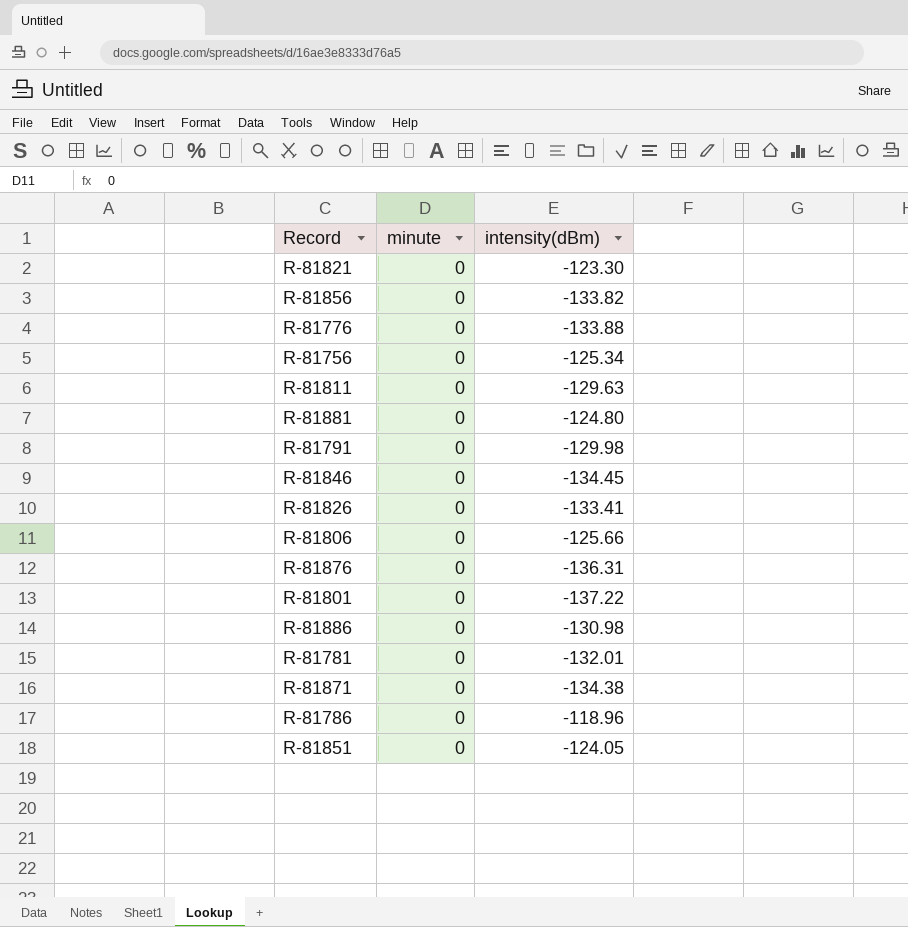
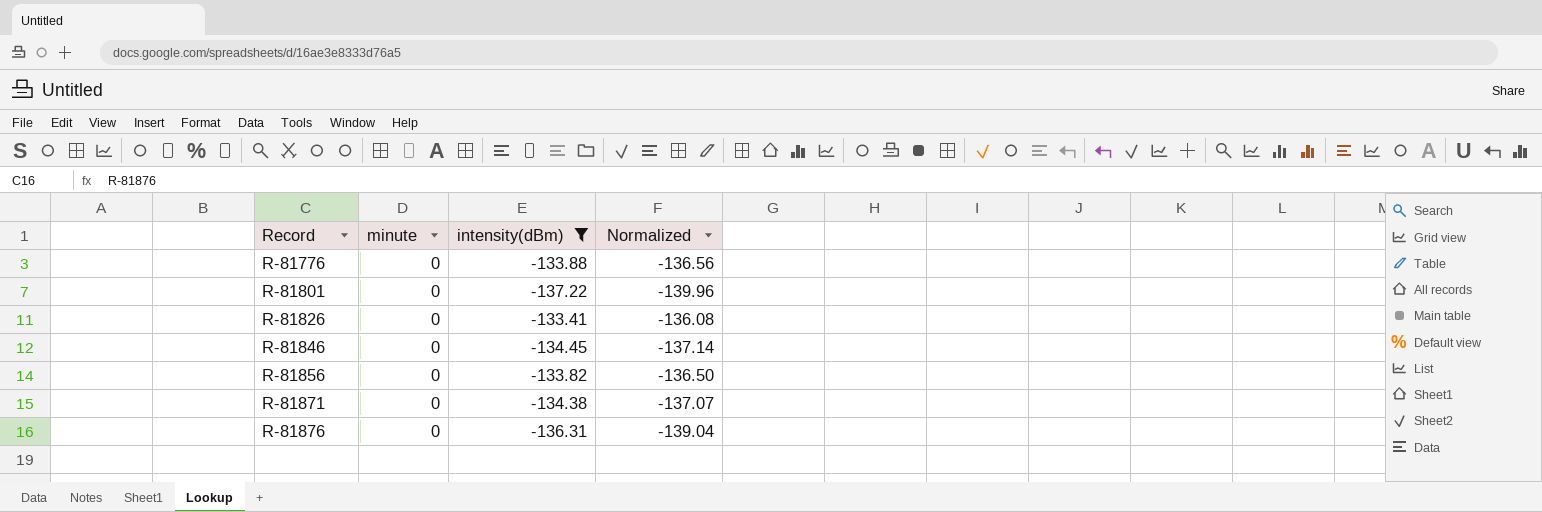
filter: none -> intensity(dBm) <= -133.41
row order: none -> Record ascending
column Normalized | formula: none -> [intensity(dBm)] * 1.02

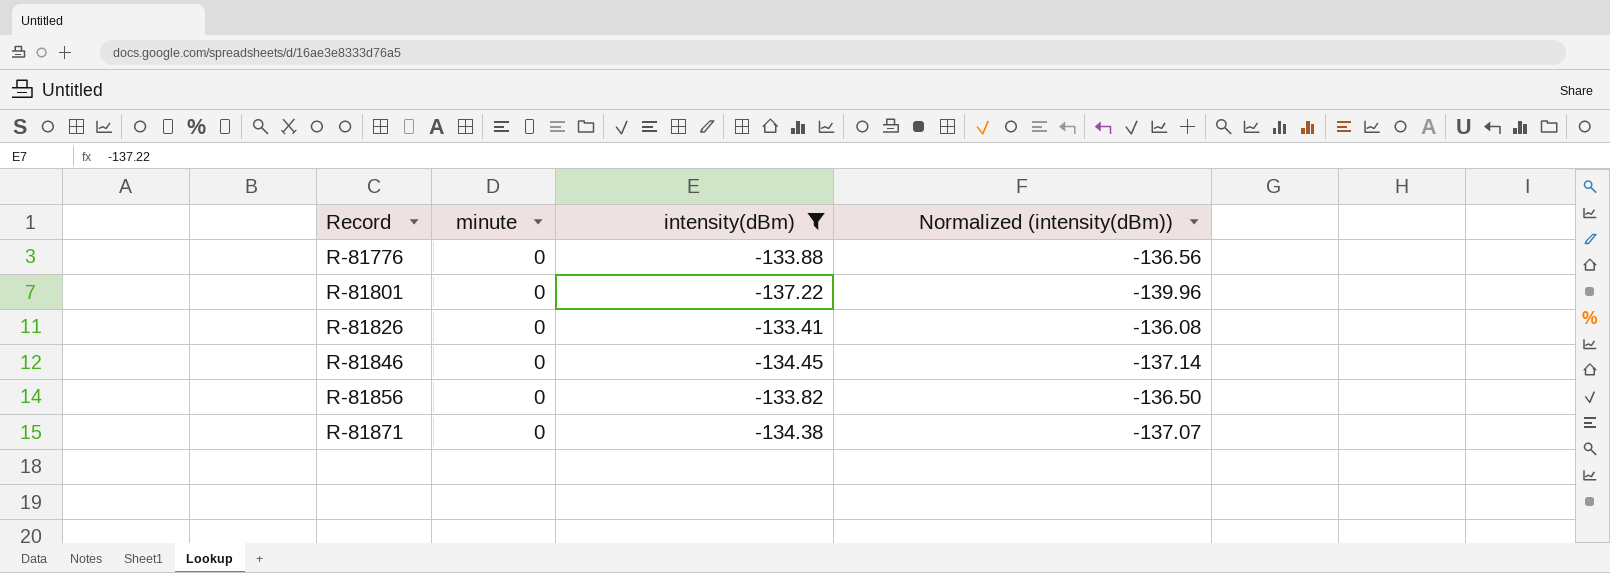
column name: Normalized -> Normalized (intensity(dBm))
row R-81876: 0 | -136.31 | -139.04 -> none

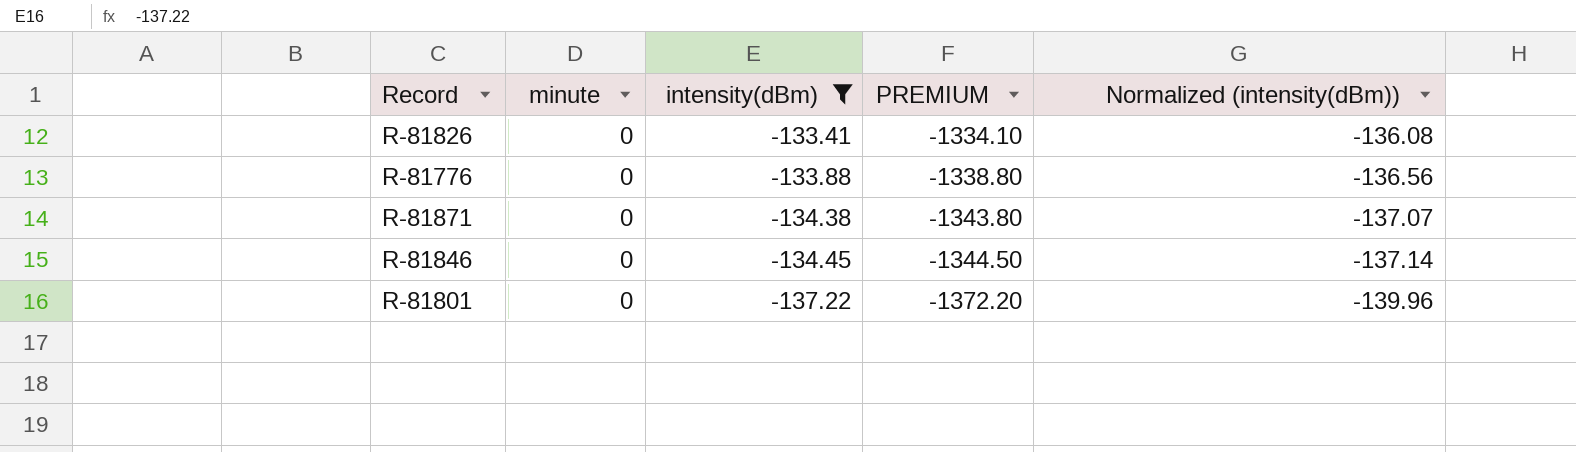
row order: Record ascending -> intensity(dBm) descending
column PREMIUM | formula: none -> [intensity(dBm)] * 10
row R-81856: 0 | -133.82 | -136.50 -> none

